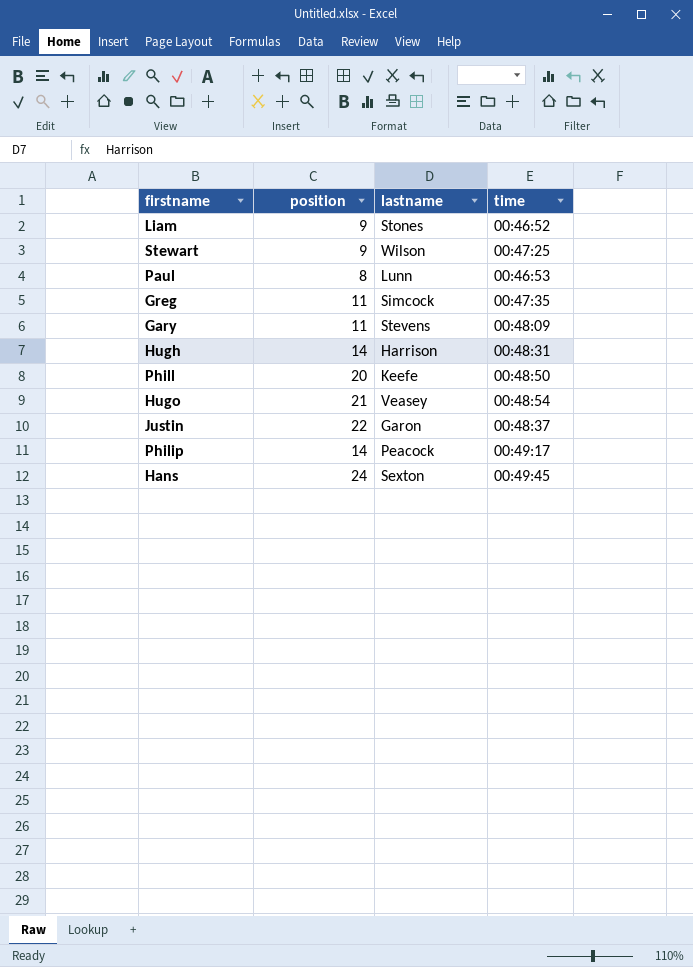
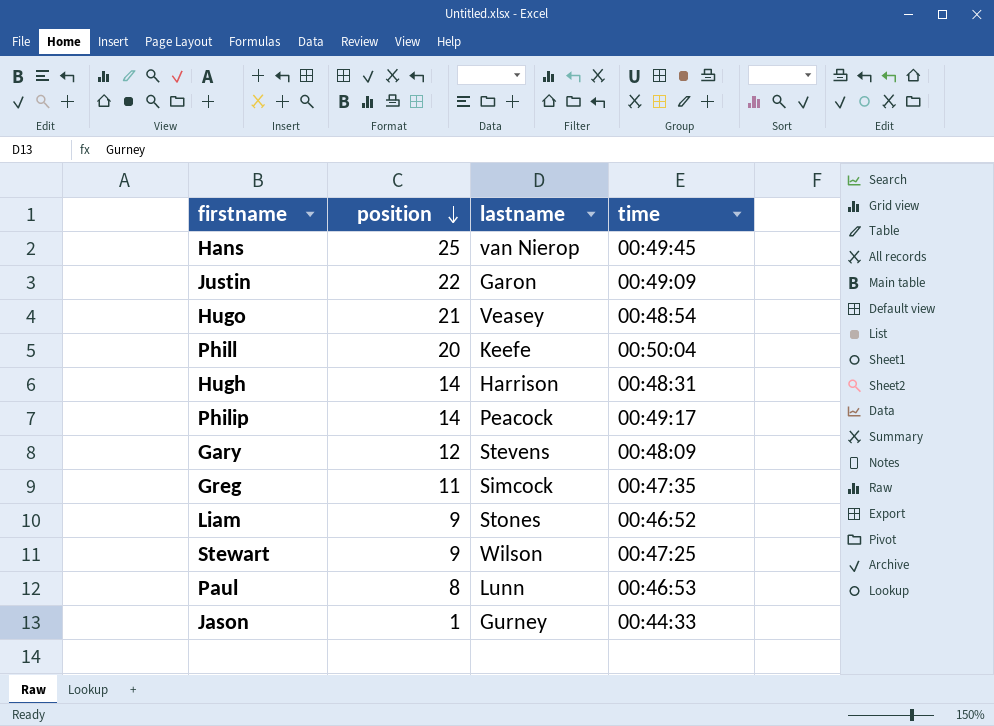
row order: none -> position descending
Hans | position: 24 -> 25
Hans | lastname: Sexton -> van Nierop
Justin | time: 00:48:37 -> 00:49:09
Phill | time: 00:48:50 -> 00:50:04
Gary | position: 11 -> 12
row Jason: none -> 1 | Gurney | 00:44:33

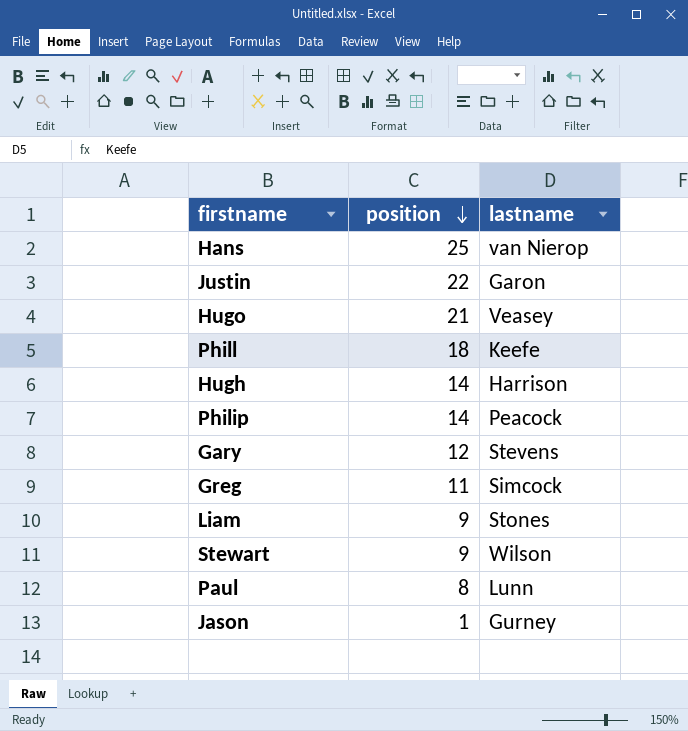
column time | position: 4 -> none
Phill | position: 20 -> 18

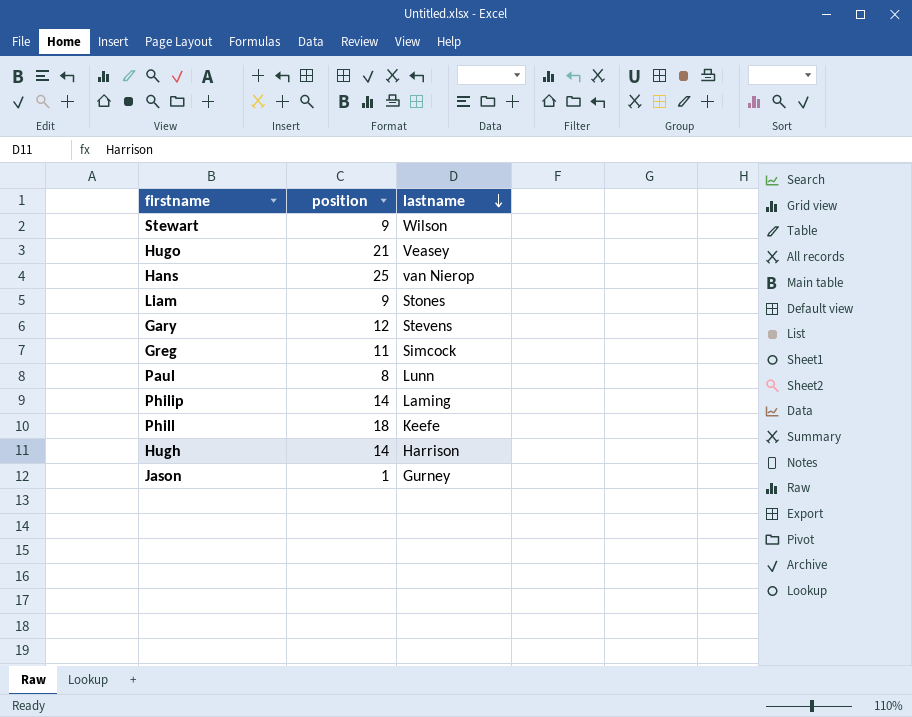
row order: position descending -> lastname descending
row Justin: 22 | Garon -> none
Philip | lastname: Peacock -> Laming

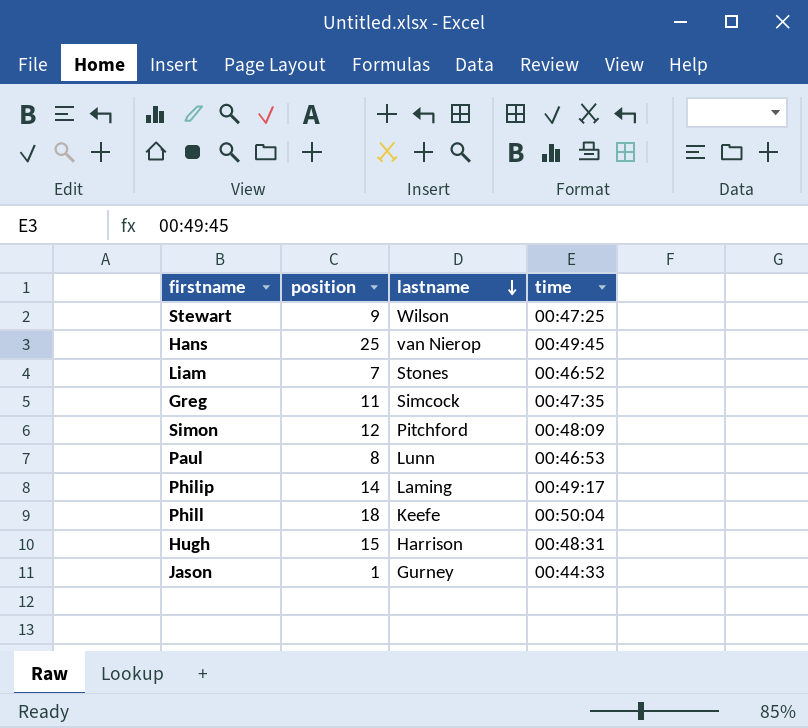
column time | position: none -> 4
row Hugo: 21 | Veasey -> none
row Gary: 12 | Stevens -> none
Liam | position: 9 -> 7
row Simon: none -> 12 | Pitchford | 00:48:09
Hugh | position: 14 -> 15

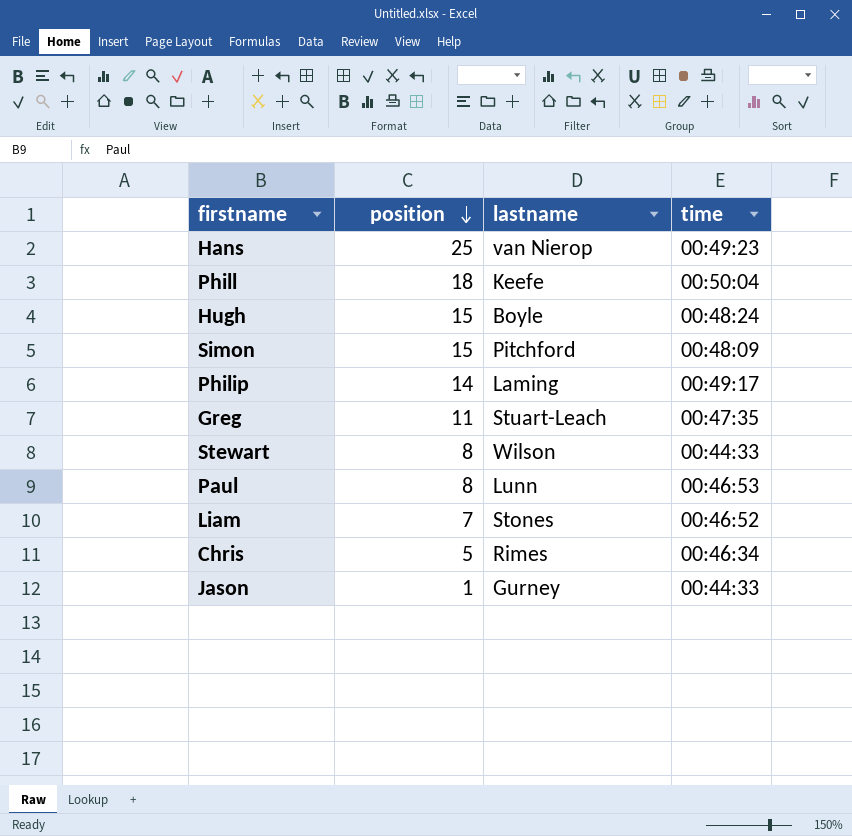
row order: lastname descending -> position descending
Hans | time: 00:49:45 -> 00:49:23
Hugh | lastname: Harrison -> Boyle
Hugh | time: 00:48:31 -> 00:48:24
Simon | position: 12 -> 15
Greg | lastname: Simcock -> Stuart-Leach
Stewart | position: 9 -> 8
Stewart | time: 00:47:25 -> 00:44:33
row Chris: none -> 5 | Rimes | 00:46:34

